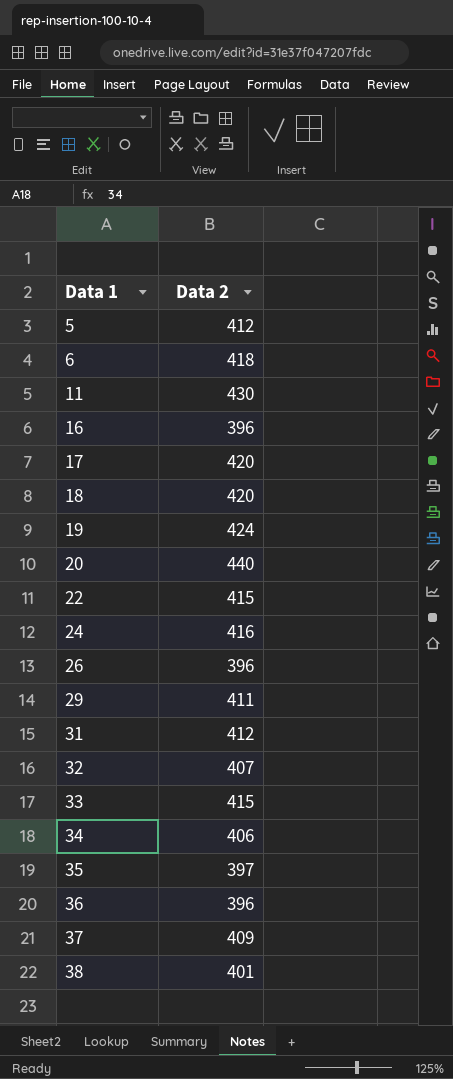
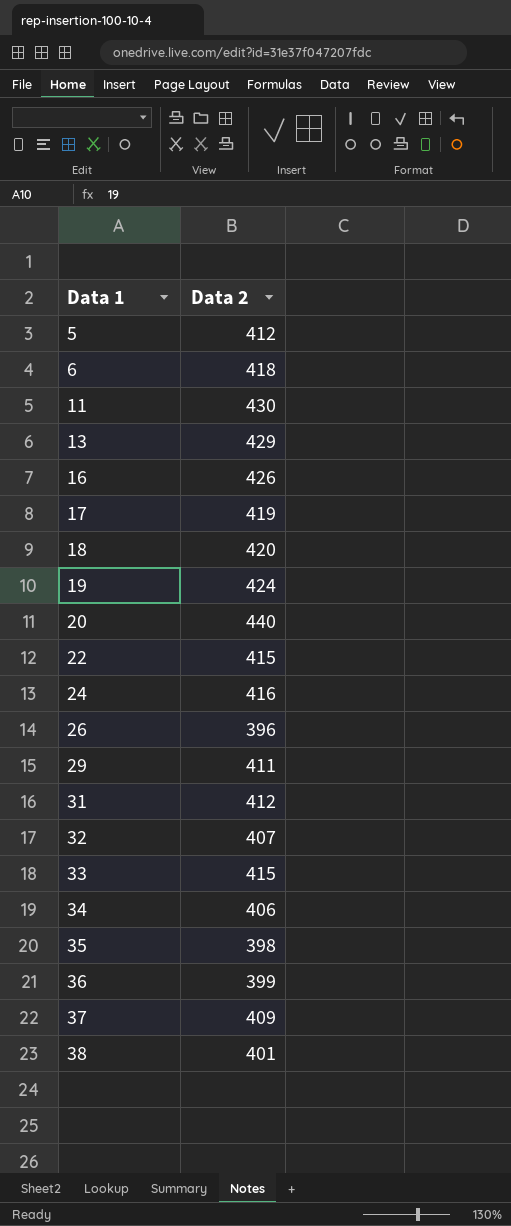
row 13: none -> 429
16 | Data 2: 396 -> 426
17 | Data 2: 420 -> 419
35 | Data 2: 397 -> 398
36 | Data 2: 396 -> 399

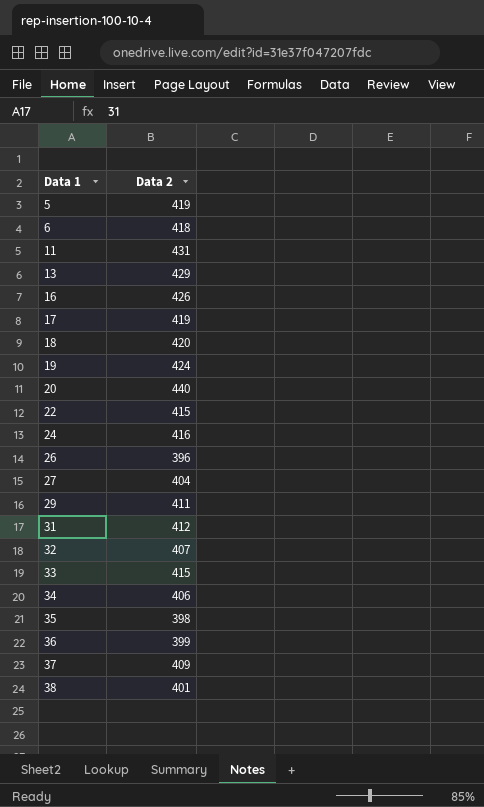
5 | Data 2: 412 -> 419
11 | Data 2: 430 -> 431
row 27: none -> 404

